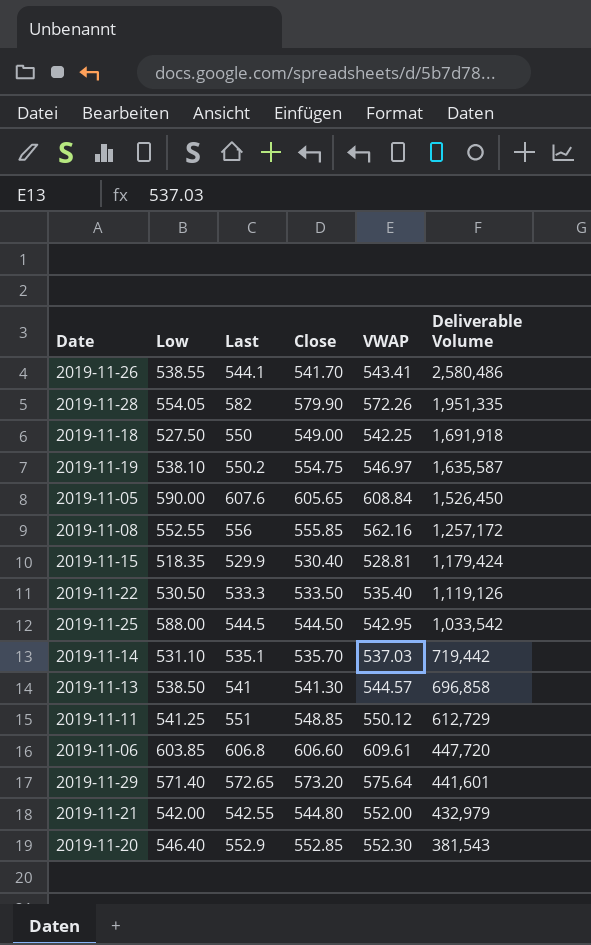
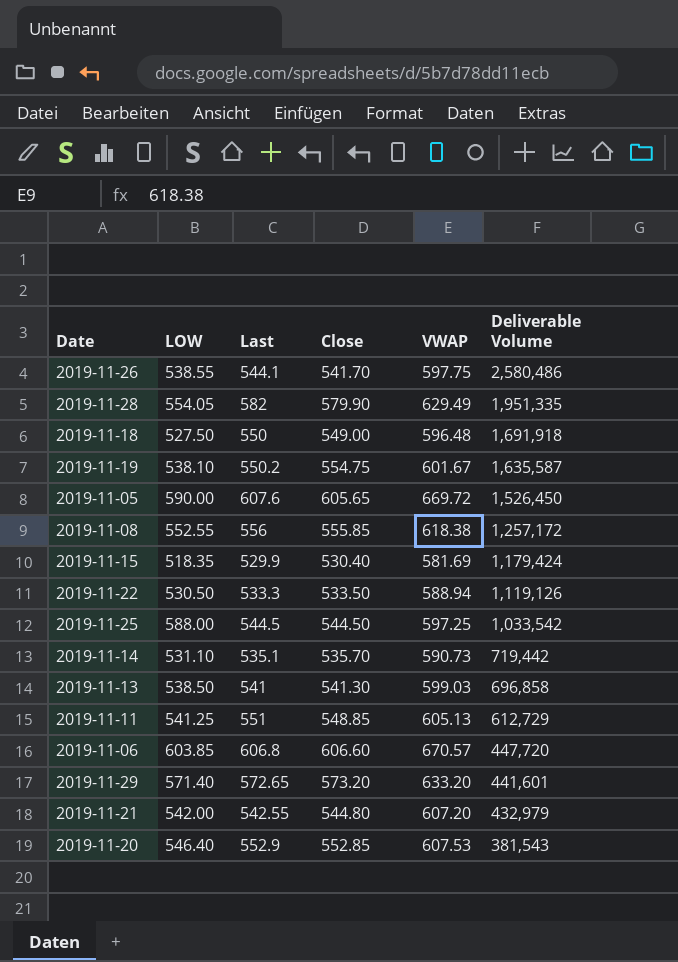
column name: Low -> LOW
2019-11-26 | VWAP: 543.41 -> 597.75
2019-11-28 | VWAP: 572.26 -> 629.49
2019-11-18 | VWAP: 542.25 -> 596.48
2019-11-19 | VWAP: 546.97 -> 601.67
2019-11-05 | VWAP: 608.84 -> 669.72
2019-11-08 | VWAP: 562.16 -> 618.38
2019-11-15 | VWAP: 528.81 -> 581.69
2019-11-22 | VWAP: 535.40 -> 588.94
2019-11-25 | VWAP: 542.95 -> 597.25
2019-11-14 | VWAP: 537.03 -> 590.73
2019-11-13 | VWAP: 544.57 -> 599.03
2019-11-11 | VWAP: 550.12 -> 605.13
2019-11-06 | VWAP: 609.61 -> 670.57
2019-11-29 | VWAP: 575.64 -> 633.20
2019-11-21 | VWAP: 552.00 -> 607.20
2019-11-20 | VWAP: 552.30 -> 607.53

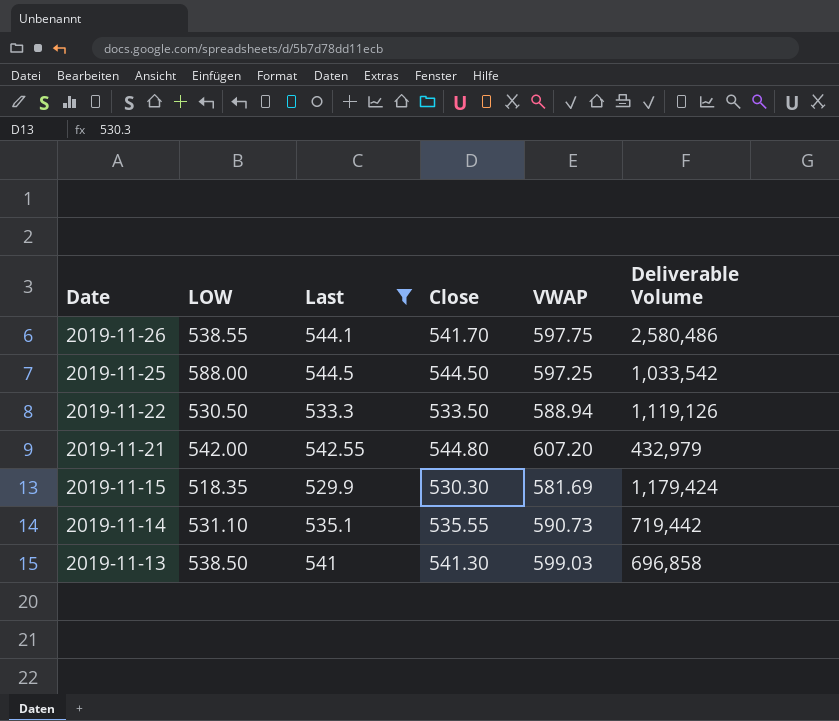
filter: none -> Last <= 544.5
row order: Deliverable Volume descending -> Date descending
2019-11-15 | Close: 530.40 -> 530.30
2019-11-14 | Close: 535.70 -> 535.55

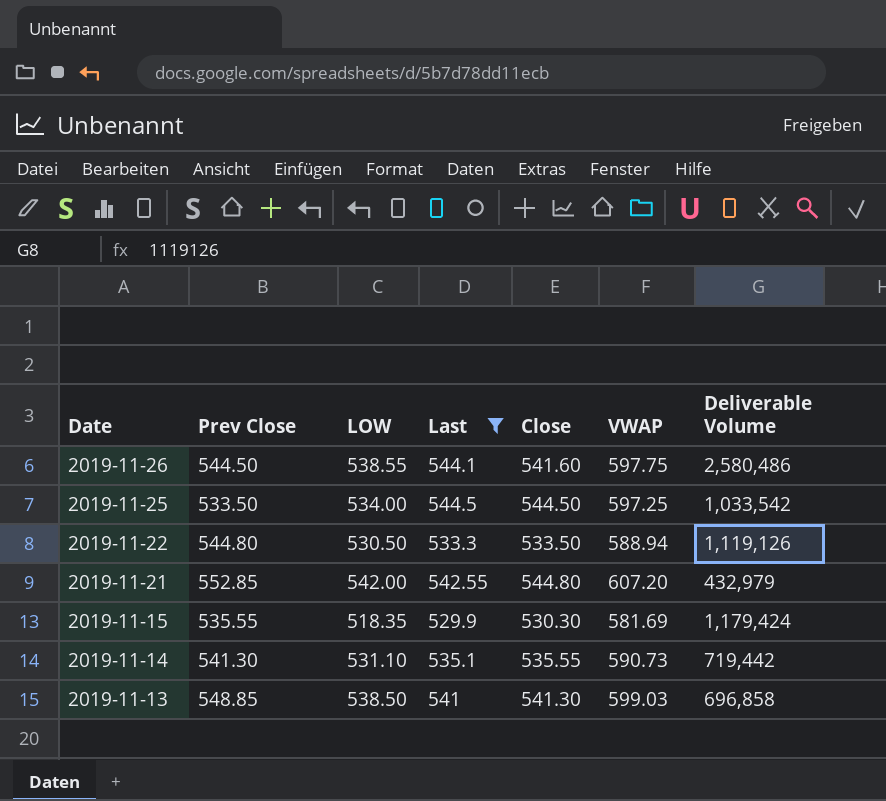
column Prev Close | position: none -> 2
2019-11-26 | Close: 541.70 -> 541.60
2019-11-25 | LOW: 588.00 -> 534.00

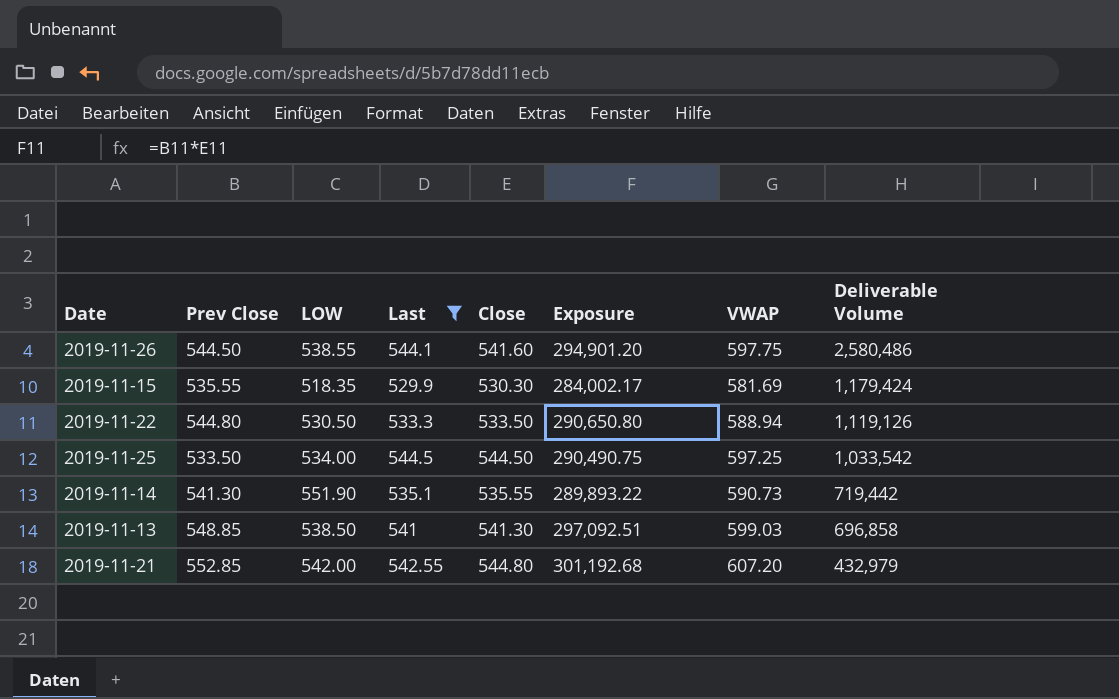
row order: Date descending -> Deliverable Volume descending
column Exposure | formula: none -> [Prev Close] * [Close]
2019-11-14 | LOW: 531.10 -> 551.90

